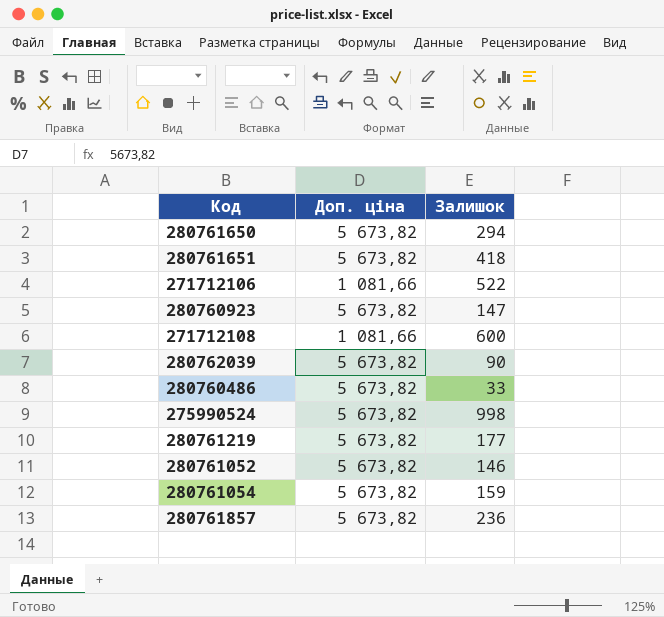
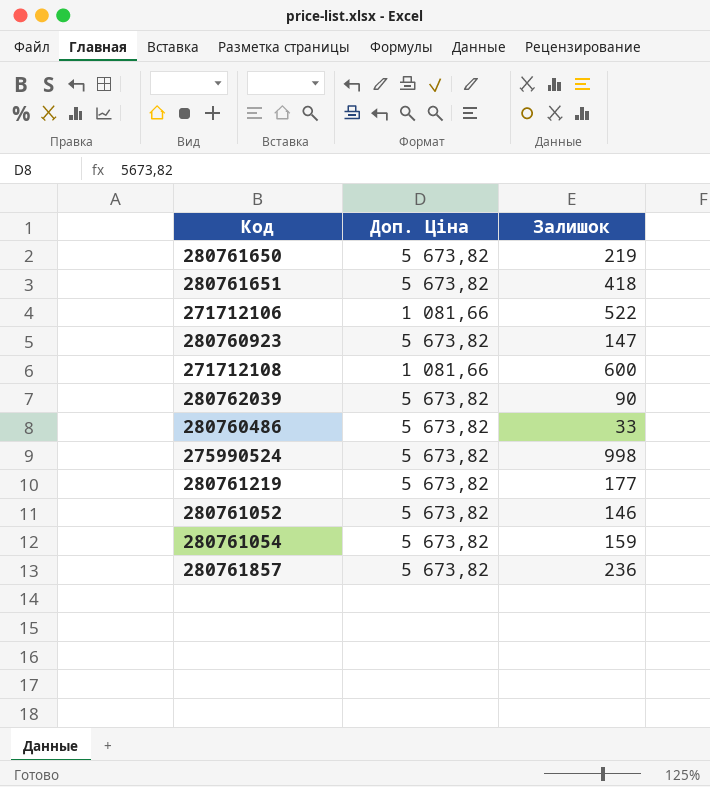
column name: Доп. ціна -> Доп. Ціна
280761650 | Залишок: 294 -> 219

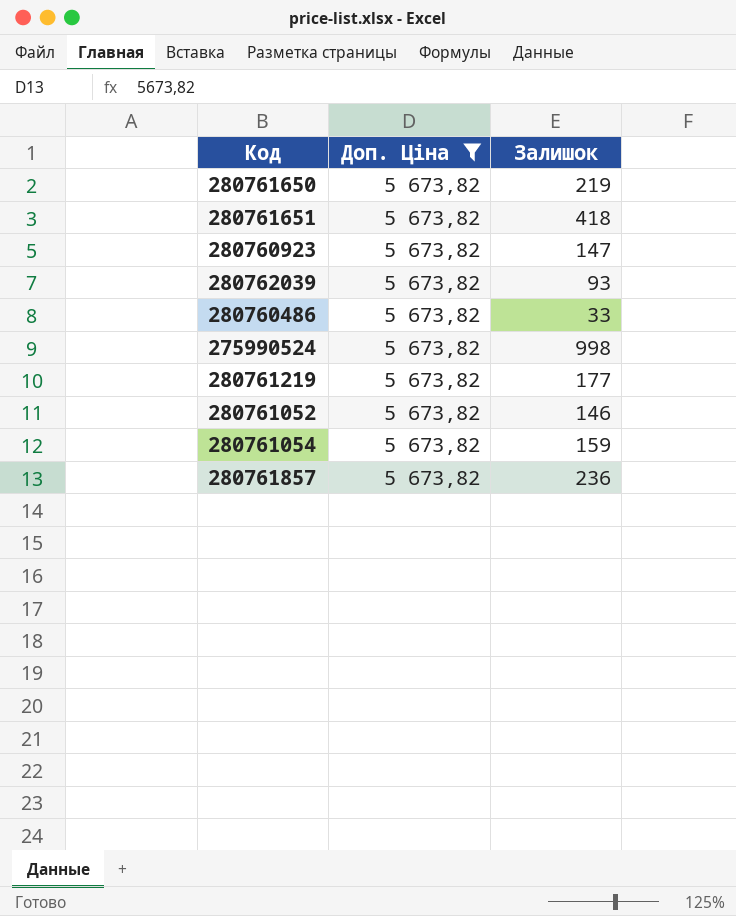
filter: none -> Доп. Ціна = 5 673,82
280762039 | Залишок: 90 -> 93

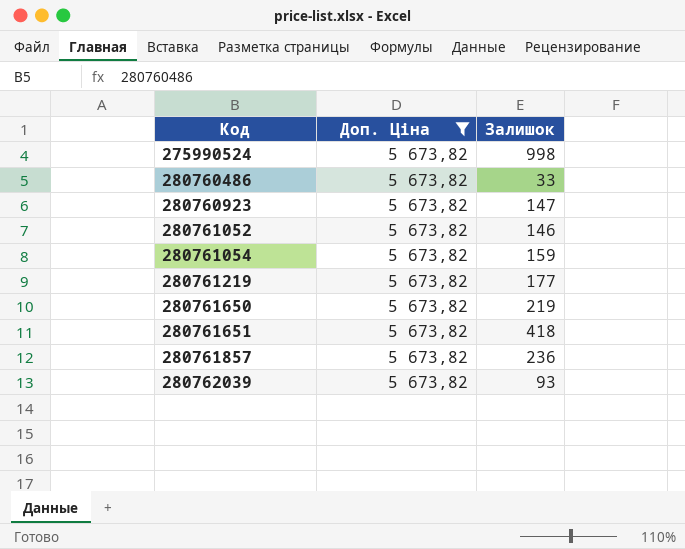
row order: none -> Код ascending

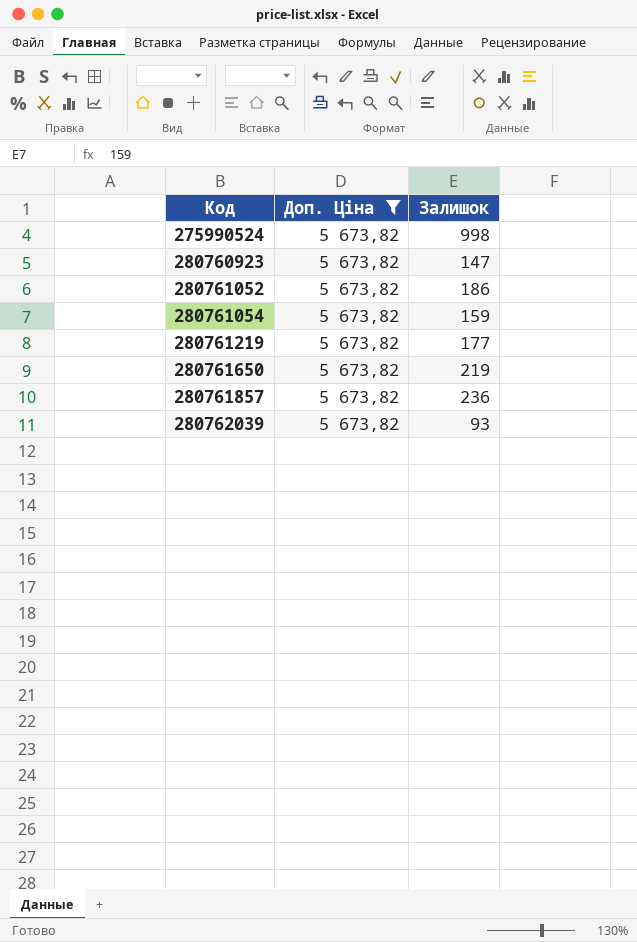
row 280760486: 5 673,82 | 33 -> none
row 280761651: 5 673,82 | 418 -> none
280761052 | Залишок: 146 -> 186

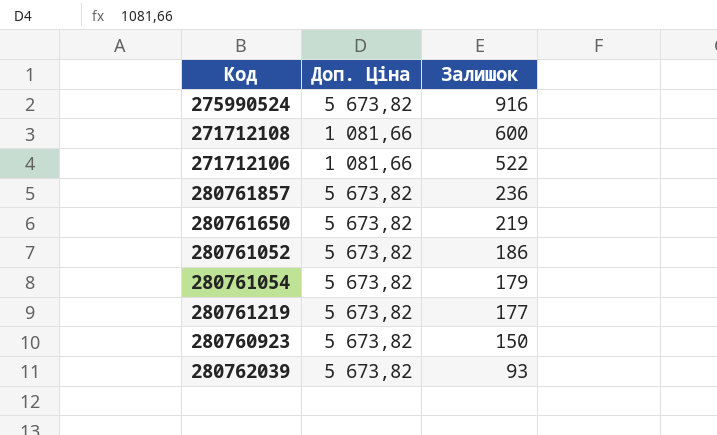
filter: Доп. Ціна = 5 673,82 -> none
row order: Код ascending -> Залишок descending
275990524 | Залишок: 998 -> 916
280761054 | Залишок: 159 -> 179
280760923 | Залишок: 147 -> 150

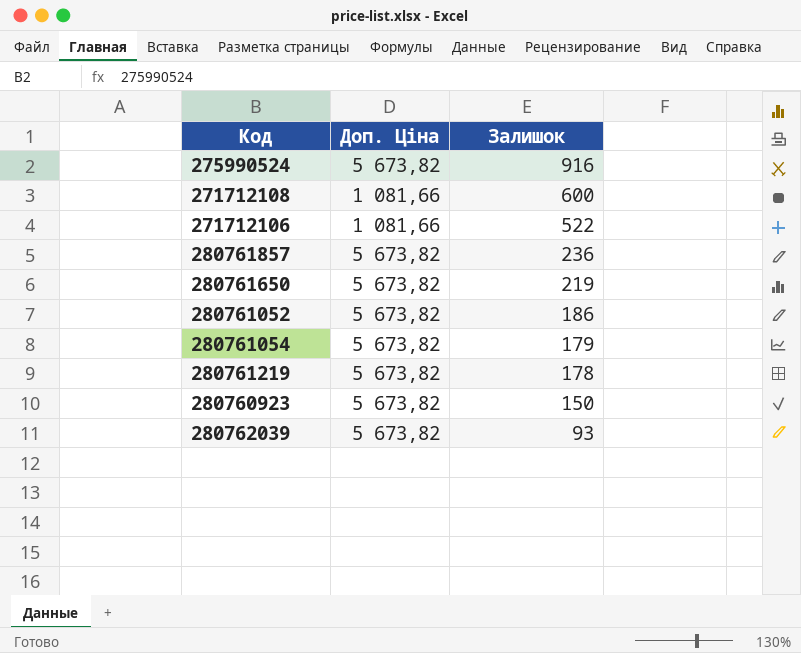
280761219 | Залишок: 177 -> 178

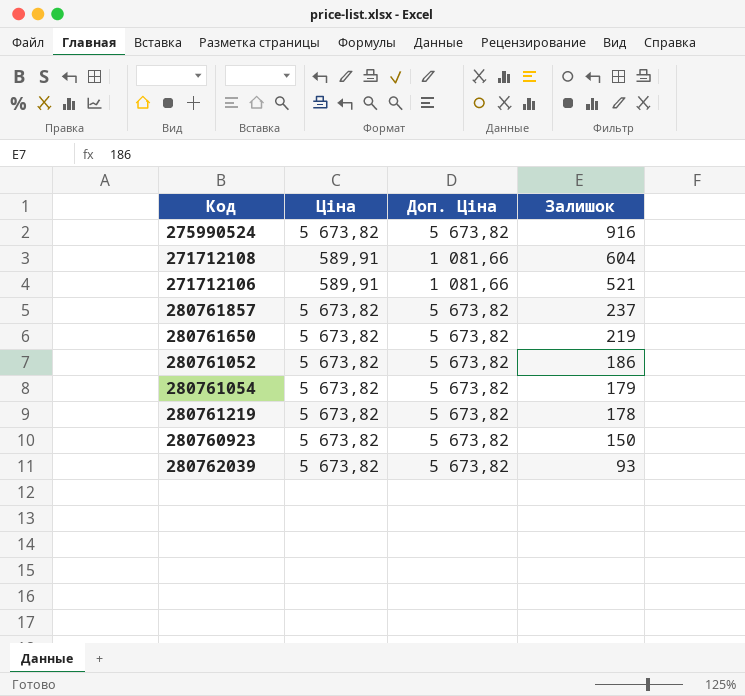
column Ціна | position: none -> 2
271712108 | Залишок: 600 -> 604
271712106 | Залишок: 522 -> 521
280761857 | Залишок: 236 -> 237

